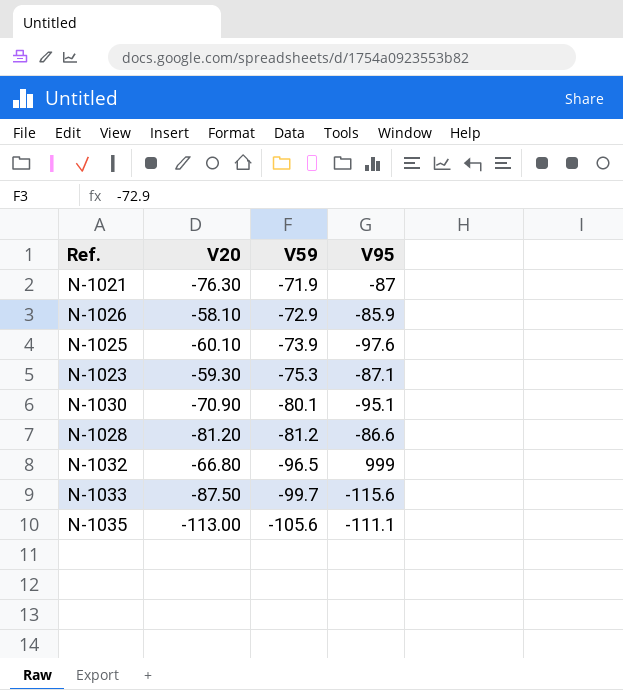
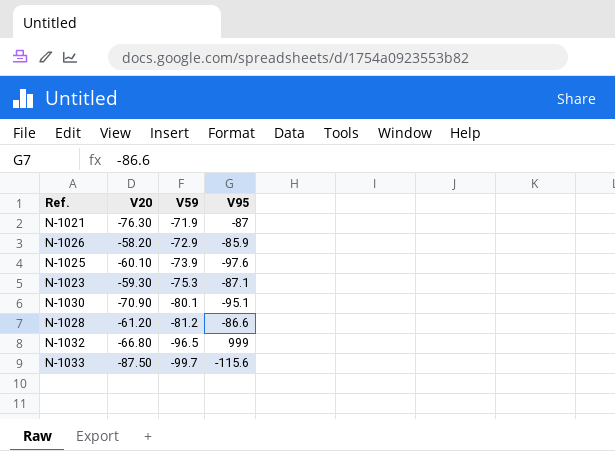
row N-1035: -113.00 | -105.6 | -111.1 -> none
N-1026 | V20: -58.10 -> -58.20
N-1028 | V20: -81.20 -> -61.20

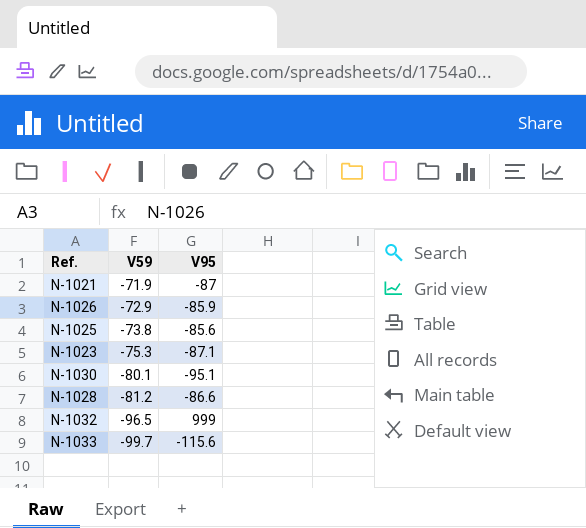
column V20 | position: 2 -> none
N-1025 | V59: -73.9 -> -73.8
N-1025 | V95: -97.6 -> -85.6

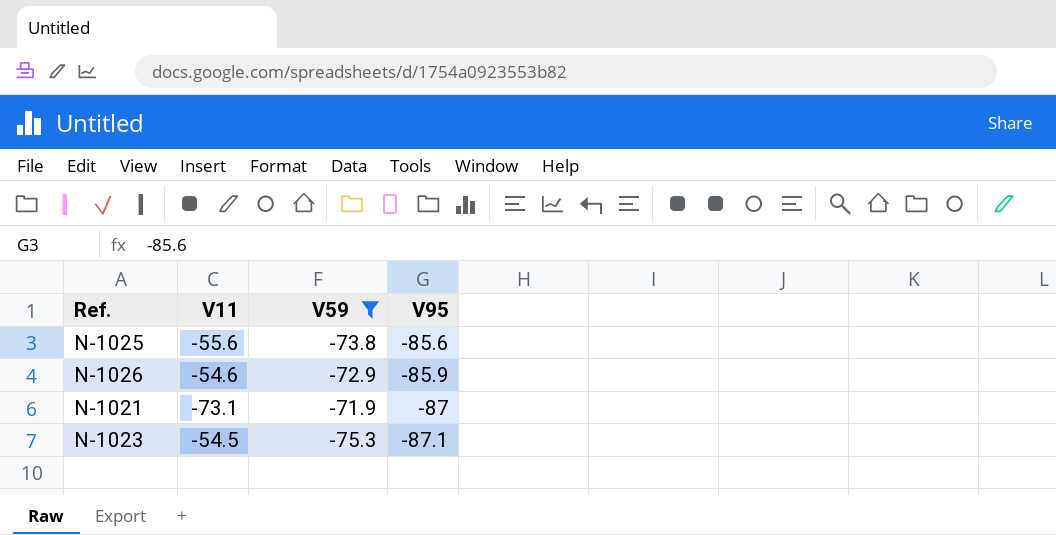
filter: none -> V59 >= -75.3
row order: V59 descending -> V95 descending
column V11 | position: none -> 2

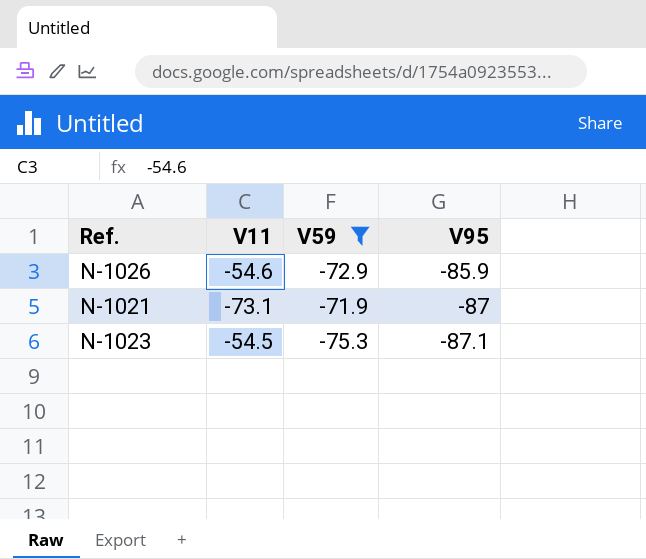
row N-1025: -55.6 | -73.8 | -85.6 -> none

